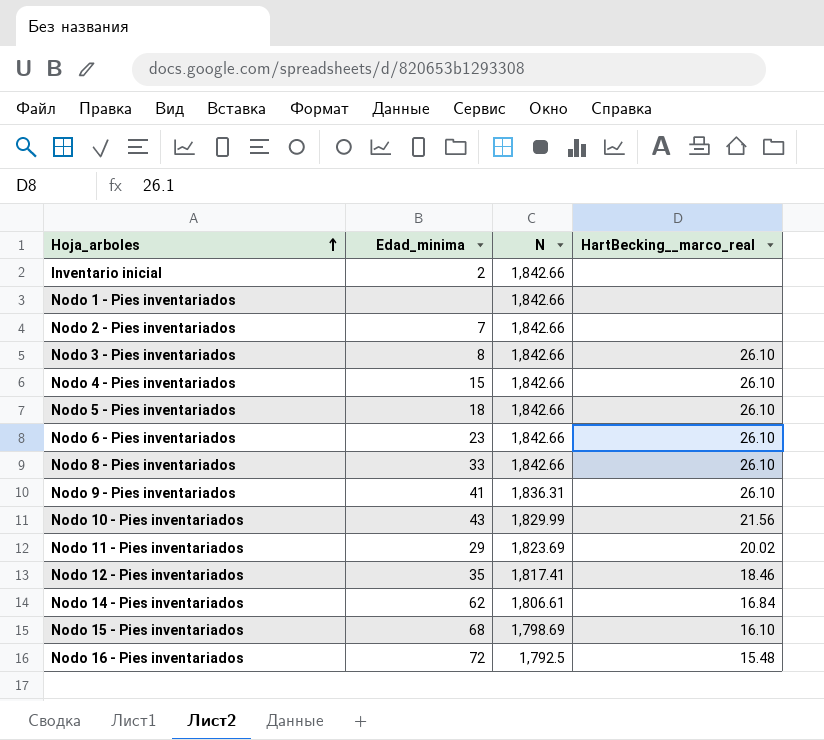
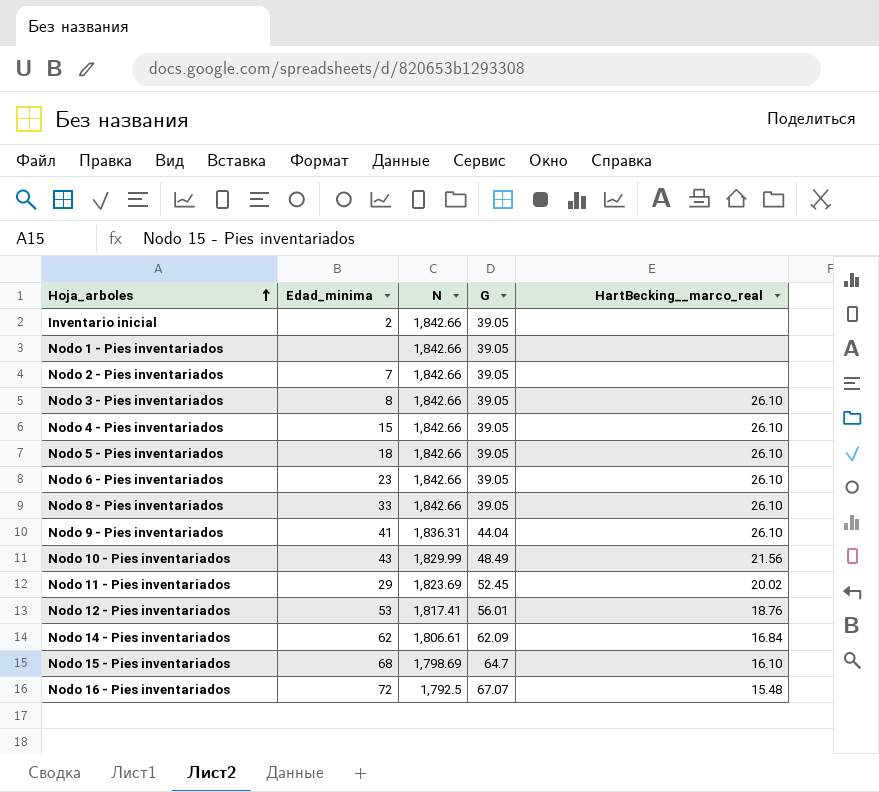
column G | position: none -> 4
Nodo 12 - Pies inventariados | Edad_minima: 35 -> 53
Nodo 12 - Pies inventariados | HartBecking__marco_real: 18.46 -> 18.76

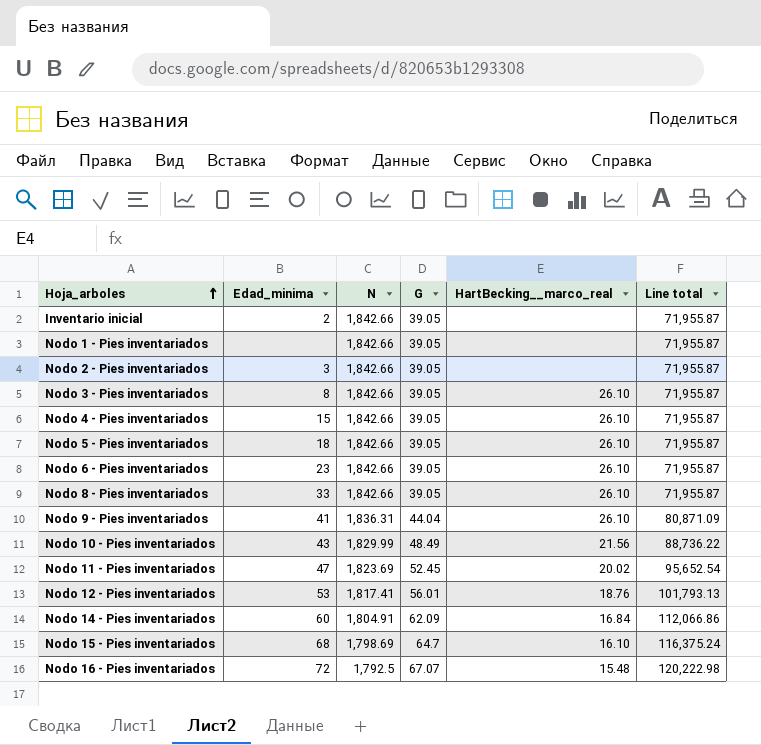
column Line total | formula: none -> [N] * [G]
Nodo 2 - Pies inventariados | Edad_minima: 7 -> 3
Nodo 11 - Pies inventariados | Edad_minima: 29 -> 47
Nodo 14 - Pies inventariados | Edad_minima: 62 -> 60
Nodo 14 - Pies inventariados | N: 1,806.61 -> 1,804.91

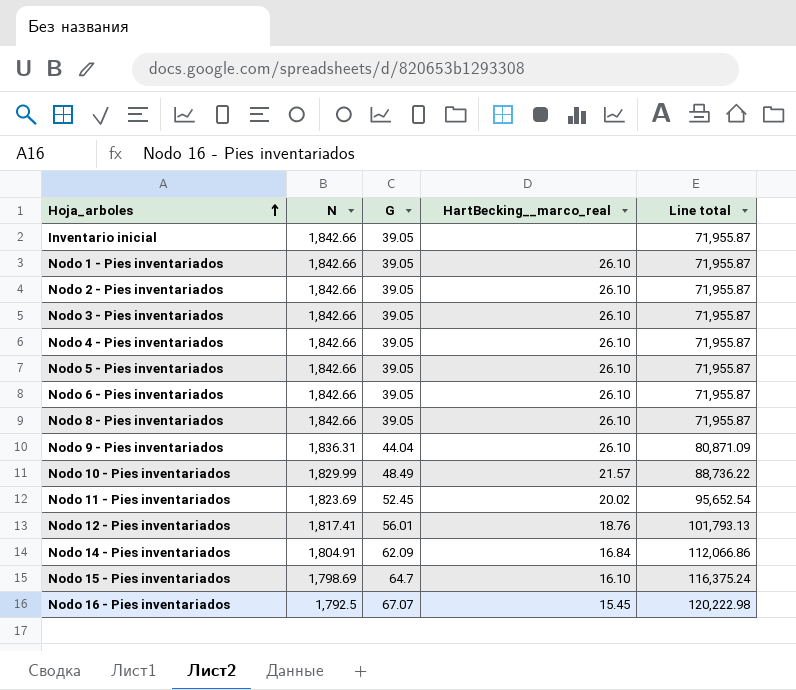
column Edad_minima | position: 2 -> none
Nodo 1 - Pies inventariados | HartBecking__marco_real: none -> 26.10
Nodo 2 - Pies inventariados | HartBecking__marco_real: none -> 26.10
Nodo 10 - Pies inventariados | HartBecking__marco_real: 21.56 -> 21.57
Nodo 16 - Pies inventariados | HartBecking__marco_real: 15.48 -> 15.45

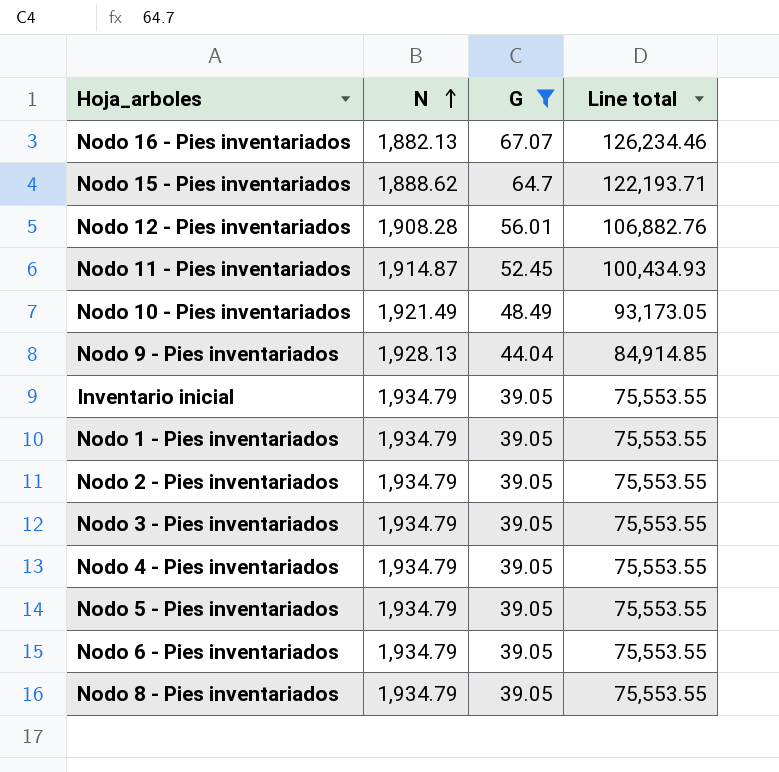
filter: none -> G != 62.09
row order: Hoja_arboles ascending -> N ascending
column HartBecking__marco_real | position: 4 -> none
Nodo 16 - Pies inventariados | N: 1,792.5 -> 1,882.13
Nodo 16 - Pies inventariados | Line total: 120,222.98 -> 126,234.46
Nodo 15 - Pies inventariados | N: 1,798.69 -> 1,888.62
Nodo 15 - Pies inventariados | Line total: 116,375.24 -> 122,193.71
Nodo 12 - Pies inventariados | N: 1,817.41 -> 1,908.28
Nodo 12 - Pies inventariados | Line total: 101,793.13 -> 106,882.76
Nodo 11 - Pies inventariados | N: 1,823.69 -> 1,914.87
Nodo 11 - Pies inventariados | Line total: 95,652.54 -> 100,434.93
Nodo 10 - Pies inventariados | N: 1,829.99 -> 1,921.49
Nodo 10 - Pies inventariados | Line total: 88,736.22 -> 93,173.05
Nodo 9 - Pies inventariados | N: 1,836.31 -> 1,928.13
Nodo 9 - Pies inventariados | Line total: 80,871.09 -> 84,914.85
Inventario inicial | N: 1,842.66 -> 1,934.79
Inventario inicial | Line total: 71,955.87 -> 75,553.55
Nodo 1 - Pies inventariados | N: 1,842.66 -> 1,934.79
Nodo 1 - Pies inventariados | Line total: 71,955.87 -> 75,553.55
Nodo 2 - Pies inventariados | N: 1,842.66 -> 1,934.79
Nodo 2 - Pies inventariados | Line total: 71,955.87 -> 75,553.55
Nodo 3 - Pies inventariados | N: 1,842.66 -> 1,934.79
Nodo 3 - Pies inventariados | Line total: 71,955.87 -> 75,553.55
Nodo 4 - Pies inventariados | N: 1,842.66 -> 1,934.79
Nodo 4 - Pies inventariados | Line total: 71,955.87 -> 75,553.55
Nodo 5 - Pies inventariados | N: 1,842.66 -> 1,934.79
Nodo 5 - Pies inventariados | Line total: 71,955.87 -> 75,553.55
Nodo 6 - Pies inventariados | N: 1,842.66 -> 1,934.79
Nodo 6 - Pies inventariados | Line total: 71,955.87 -> 75,553.55
Nodo 8 - Pies inventariados | N: 1,842.66 -> 1,934.79
Nodo 8 - Pies inventariados | Line total: 71,955.87 -> 75,553.55

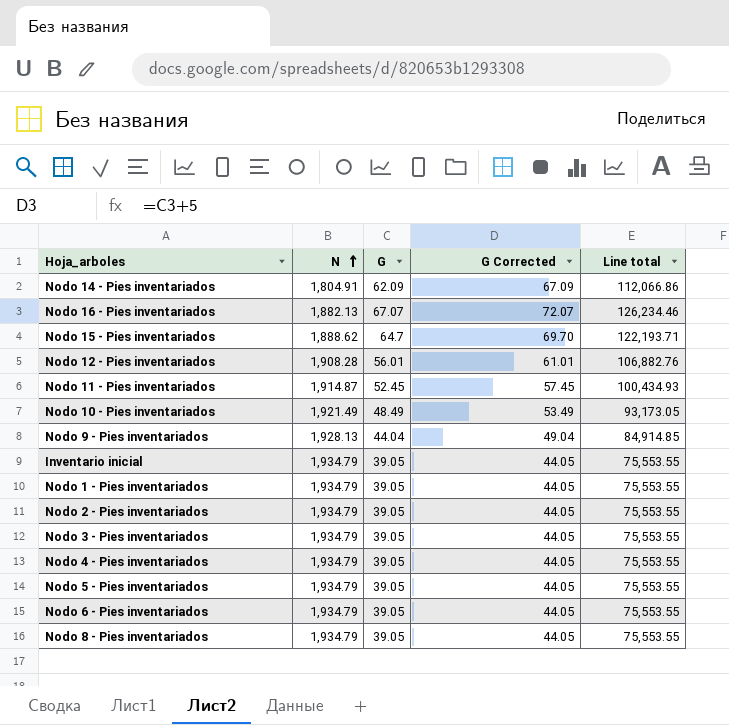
filter: G != 62.09 -> none
column G Corrected | formula: none -> [G] + 5

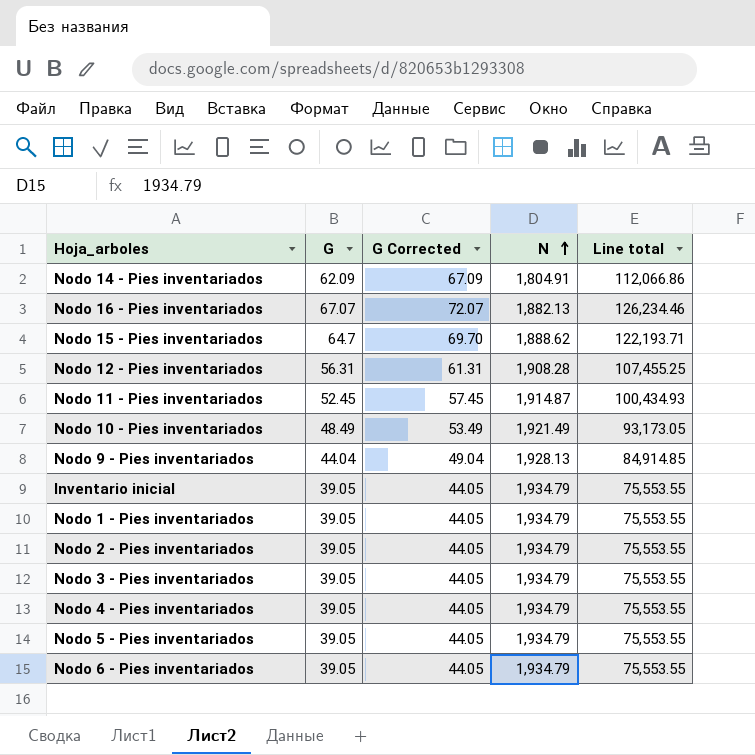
column N | position: 2 -> 4
row Nodo 8 - Pies inventariados: 1,934.79 | 39.05 | 44.05 | 75,553.55 -> none
Nodo 12 - Pies inventariados | G: 56.01 -> 56.31
Nodo 12 - Pies inventariados | G Corrected: 61.01 -> 61.31
Nodo 12 - Pies inventariados | Line total: 106,882.76 -> 107,455.25

